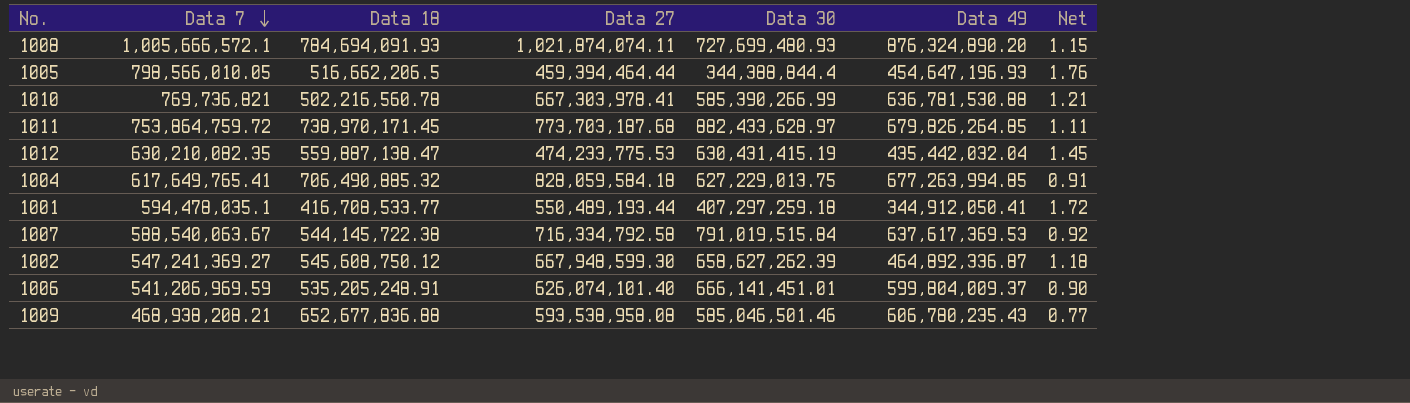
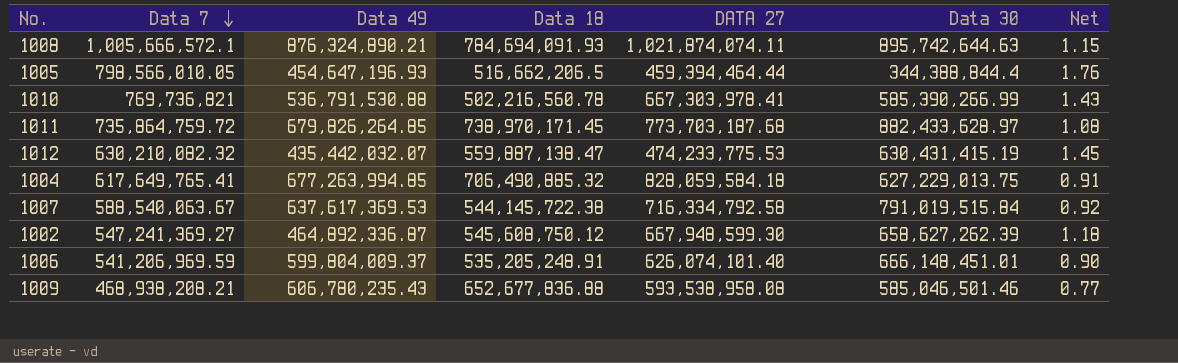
column Data 49 | position: 6 -> 3
column name: Data 27 -> DATA 27
row 1001: 594,478,035.1 | 416,708,533.77 | 550,489,193.44 | 407,297,259.18 | 344,912,050.41 | 1.72 -> none
1008 | Data 49: 876,324,890.20 -> 876,324,890.21
1008 | Data 30: 727,699,480.93 -> 895,742,644.63
1010 | Data 49: 636,781,530.88 -> 536,791,530.88
1010 | Net: 1.21 -> 1.43
1011 | Data 7: 753,864,759.72 -> 735,864,759.72
1011 | Net: 1.11 -> 1.08
1012 | Data 7: 630,210,082.35 -> 630,210,082.32
1012 | Data 49: 435,442,032.04 -> 435,442,032.07
1006 | Data 30: 666,141,451.01 -> 666,148,451.01

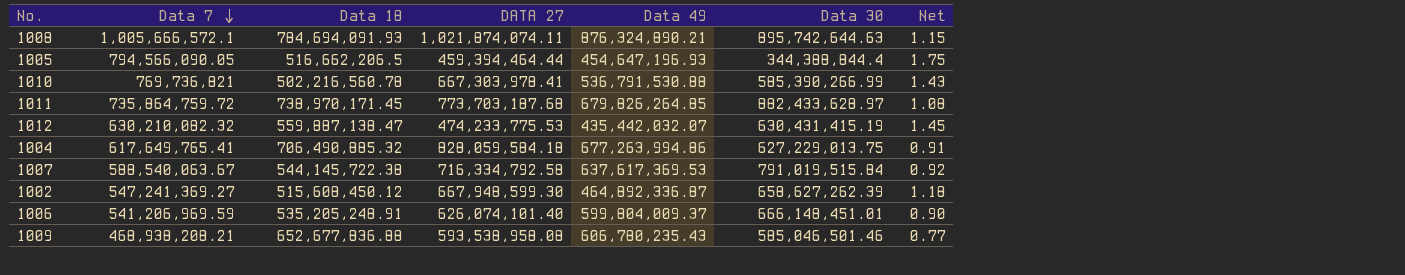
column Data 49 | position: 3 -> 5
1005 | Data 7: 798,566,010.05 -> 794,566,090.05
1005 | Net: 1.76 -> 1.75
1004 | Data 49: 677,263,994.85 -> 677,263,994.86
1002 | Data 18: 545,608,750.12 -> 515,608,450.12

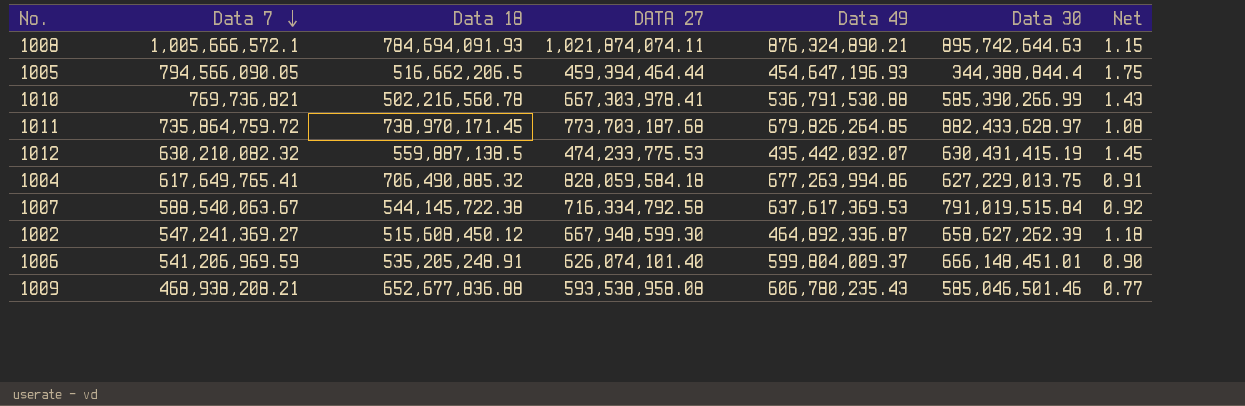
1012 | Data 18: 559,887,138.47 -> 559,887,138.5

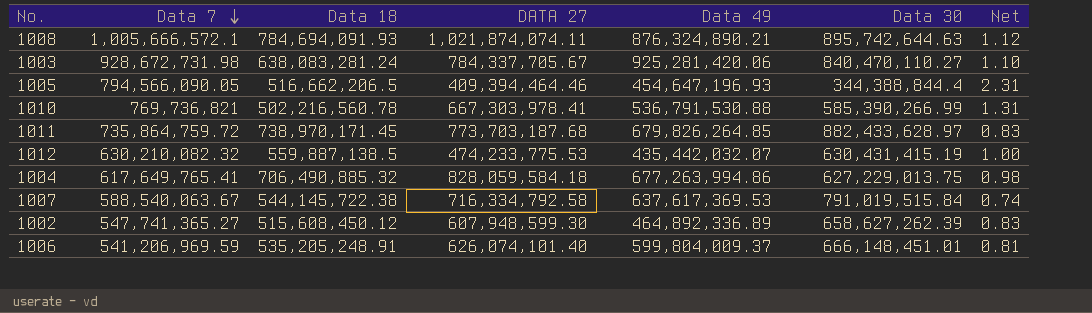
column Net | formula: [Data 7] / [Data 49] -> [Data 7] / [Data 30]
row 1009: 468,938,208.21 | 652,677,836.88 | 593,538,958.08 | 606,780,235.43 | 585,046,501.46 | 0.77 -> none
row 1003: none -> 928,672,731.98 | 638,083,281.24 | 784,337,705.67 | 925,281,420.06 | 840,470,110.27 | 1.10
1005 | DATA 27: 459,394,464.44 -> 409,394,464.46
1002 | Data 7: 547,241,369.27 -> 547,741,365.27
1002 | DATA 27: 667,948,599.30 -> 607,948,599.30
1002 | Data 49: 464,892,336.87 -> 464,892,336.89

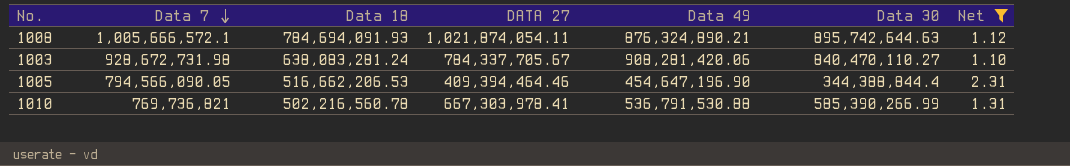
filter: none -> Net >= 1.10
1008 | DATA 27: 1,021,874,074.11 -> 1,021,874,054.11
1003 | Data 49: 925,281,420.06 -> 908,281,420.06
1005 | Data 18: 516,662,206.5 -> 516,662,206.53
1005 | Data 49: 454,647,196.93 -> 454,647,196.90

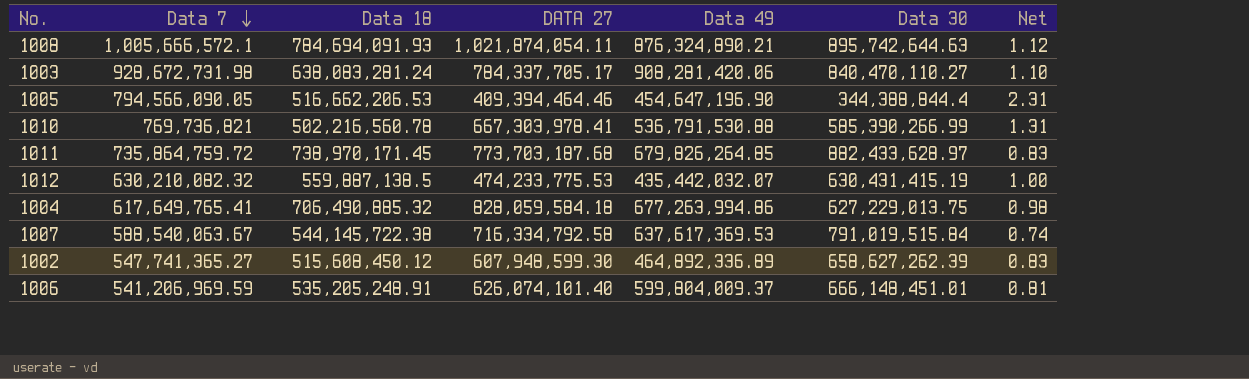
filter: Net >= 1.10 -> none
1003 | DATA 27: 784,337,705.67 -> 784,337,705.17

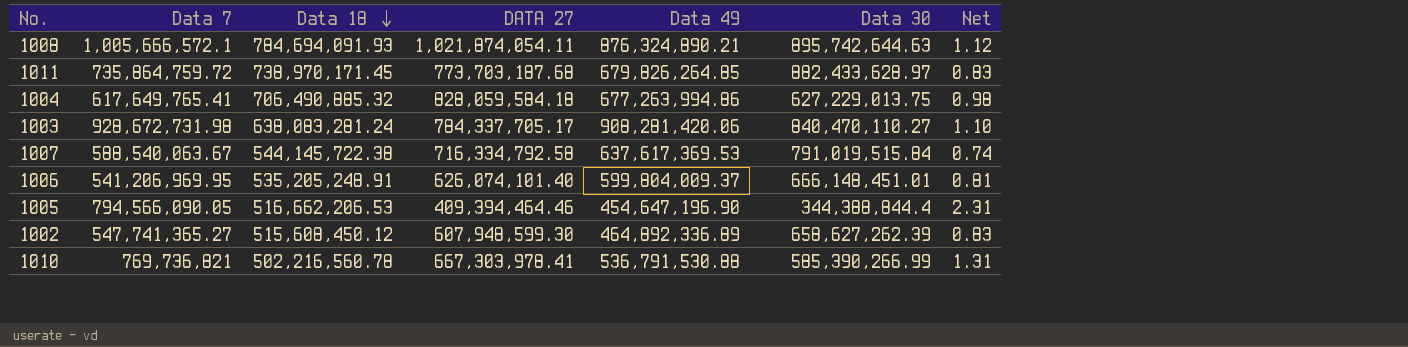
row order: Data 7 descending -> Data 18 descending
row 1012: 630,210,082.32 | 559,887,138.5 | 474,233,775.53 | 435,442,032.07 | 630,431,415.19 | 1.00 -> none
1006 | Data 7: 541,206,969.59 -> 541,206,969.95

